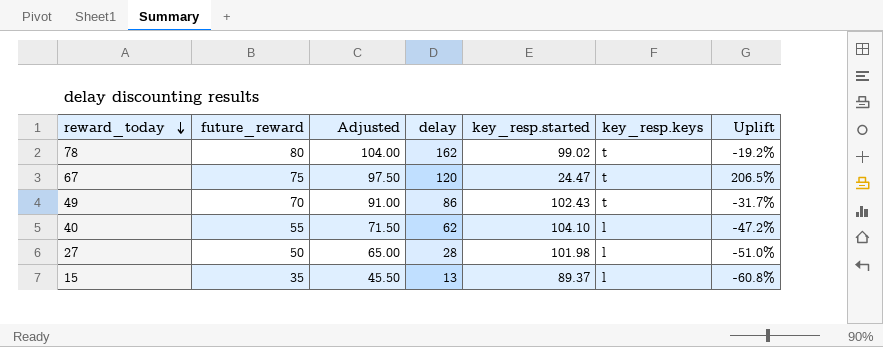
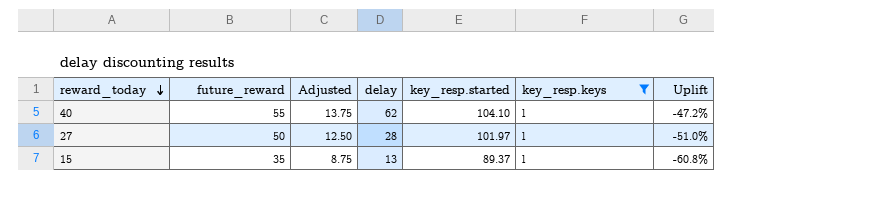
filter: none -> key_resp.keys = l
column Adjusted | formula: [future_reward] * 1.3 -> [future_reward] * 0.25
27 | key_resp.started: 101.98 -> 101.97

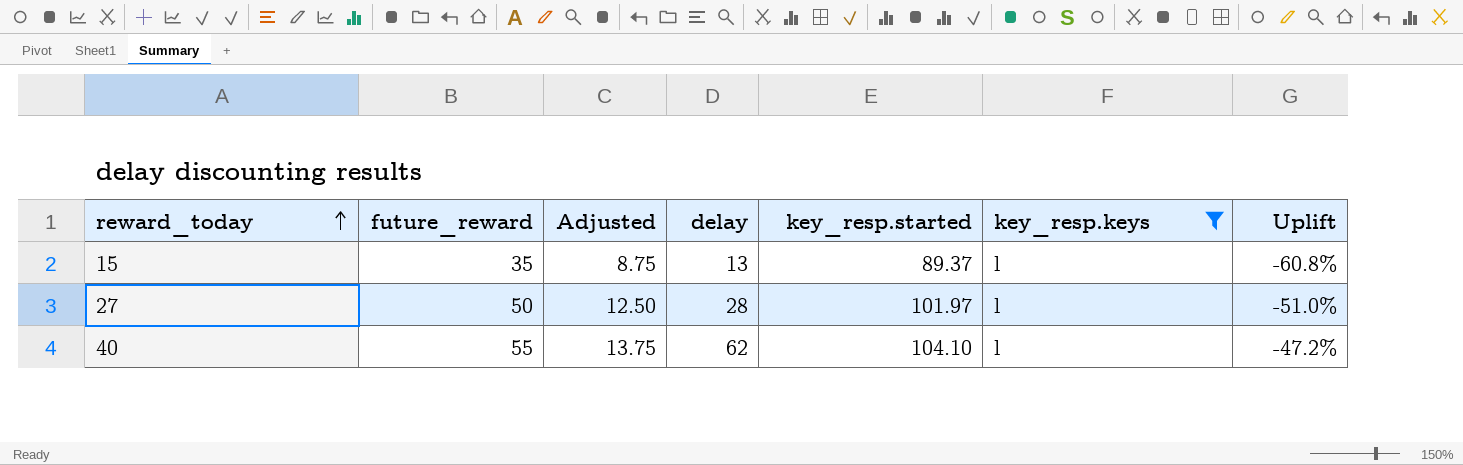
row order: reward_today descending -> reward_today ascending

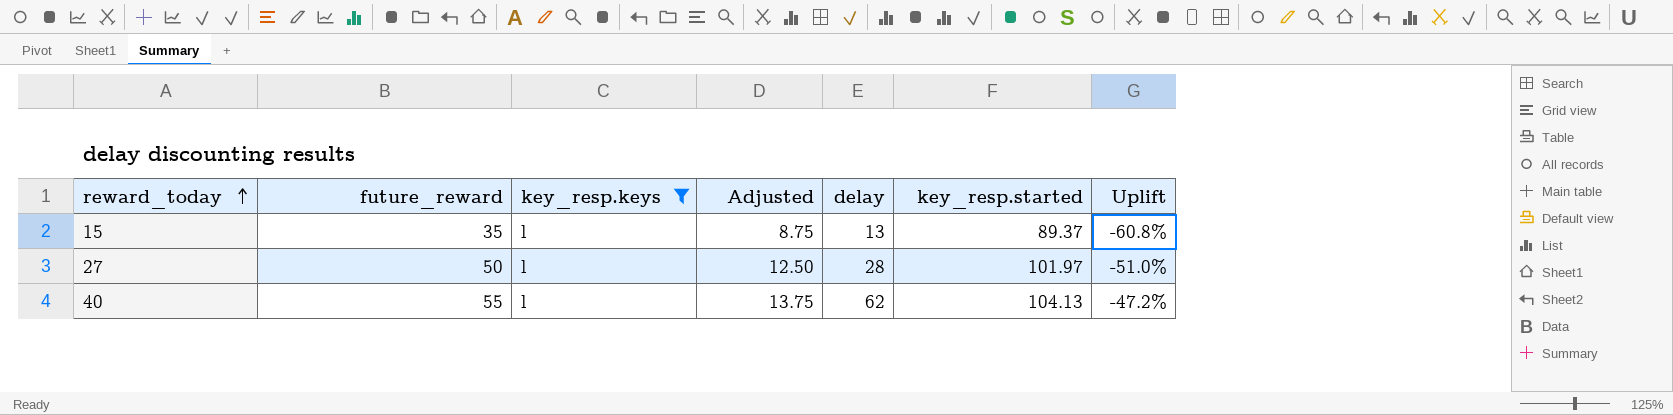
column key_resp.keys | position: 6 -> 3
40 | key_resp.started: 104.10 -> 104.13

